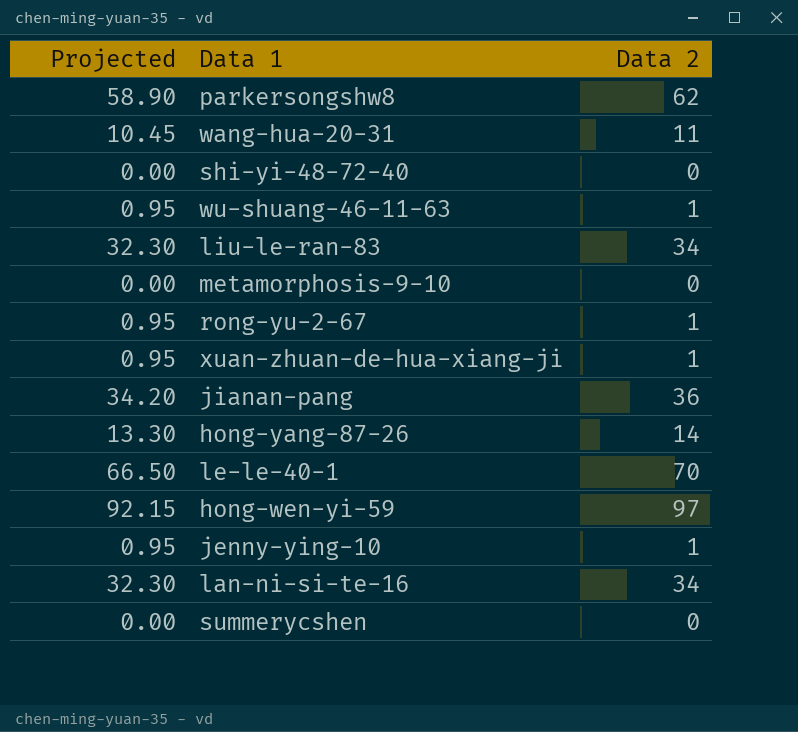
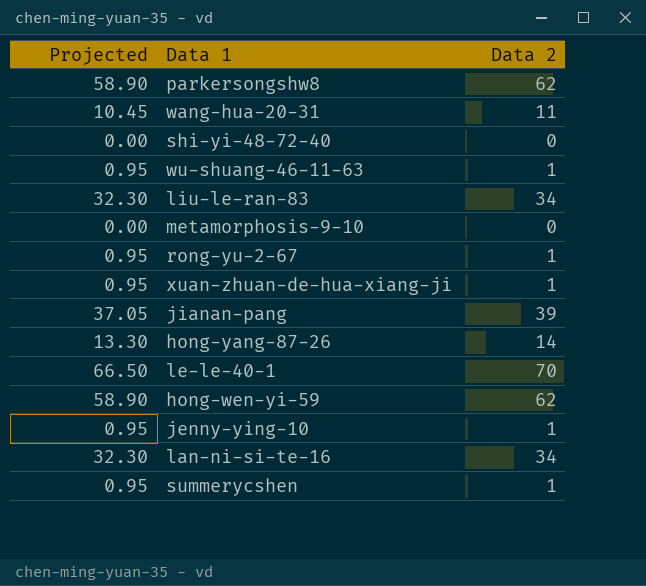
jianan-pang | Projected: 34.20 -> 37.05
jianan-pang | Data 2: 36 -> 39
hong-wen-yi-59 | Projected: 92.15 -> 58.90
hong-wen-yi-59 | Data 2: 97 -> 62
summerycshen | Projected: 0.00 -> 0.95
summerycshen | Data 2: 0 -> 1

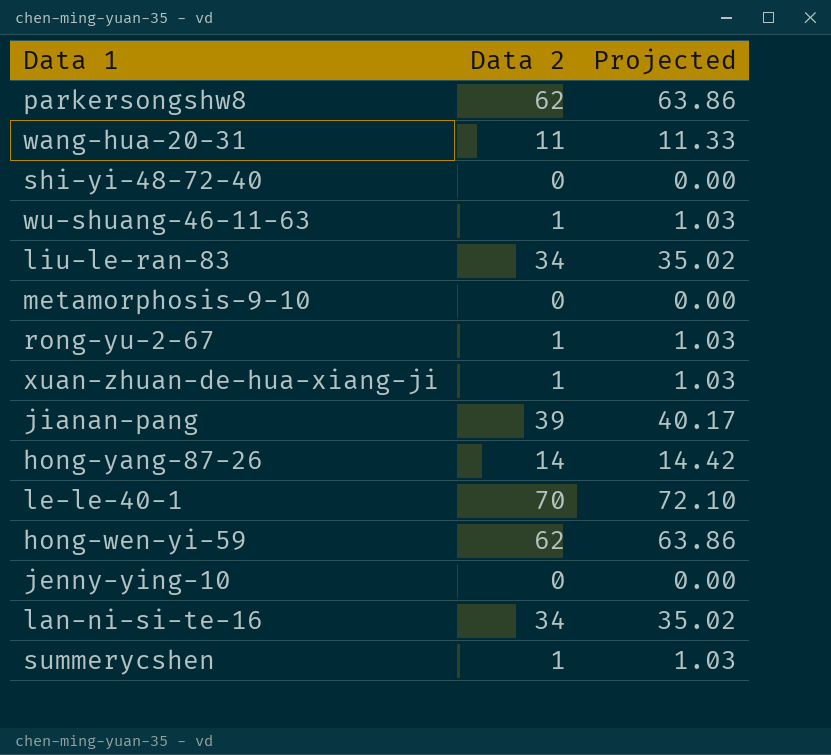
column Projected | formula: [Data 2] * 0.95 -> [Data 2] * 1.03
column Projected | position: 1 -> 3
jenny-ying-10 | Data 2: 1 -> 0

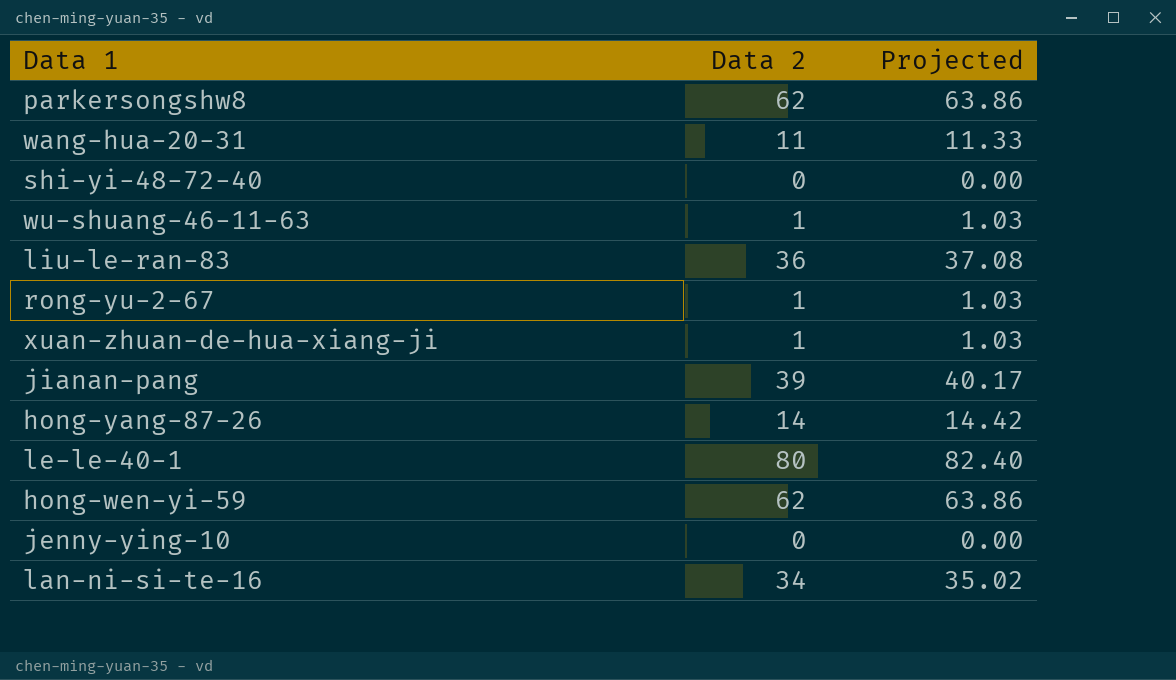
row metamorphosis-9-10: 0 | 0.00 -> none
row summerycshen: 1 | 1.03 -> none
liu-le-ran-83 | Data 2: 34 -> 36
liu-le-ran-83 | Projected: 35.02 -> 37.08
le-le-40-1 | Data 2: 70 -> 80
le-le-40-1 | Projected: 72.10 -> 82.40

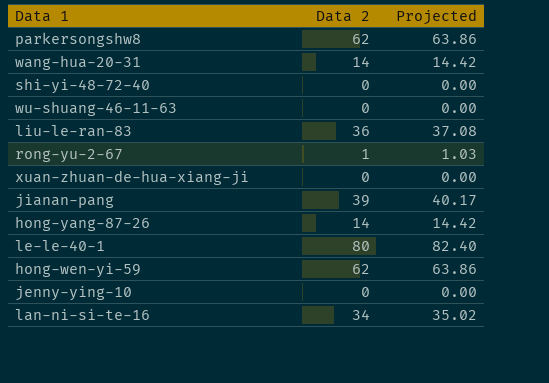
wang-hua-20-31 | Data 2: 11 -> 14
wang-hua-20-31 | Projected: 11.33 -> 14.42
wu-shuang-46-11-63 | Data 2: 1 -> 0
wu-shuang-46-11-63 | Projected: 1.03 -> 0.00
xuan-zhuan-de-hua-xiang-ji | Data 2: 1 -> 0
xuan-zhuan-de-hua-xiang-ji | Projected: 1.03 -> 0.00

